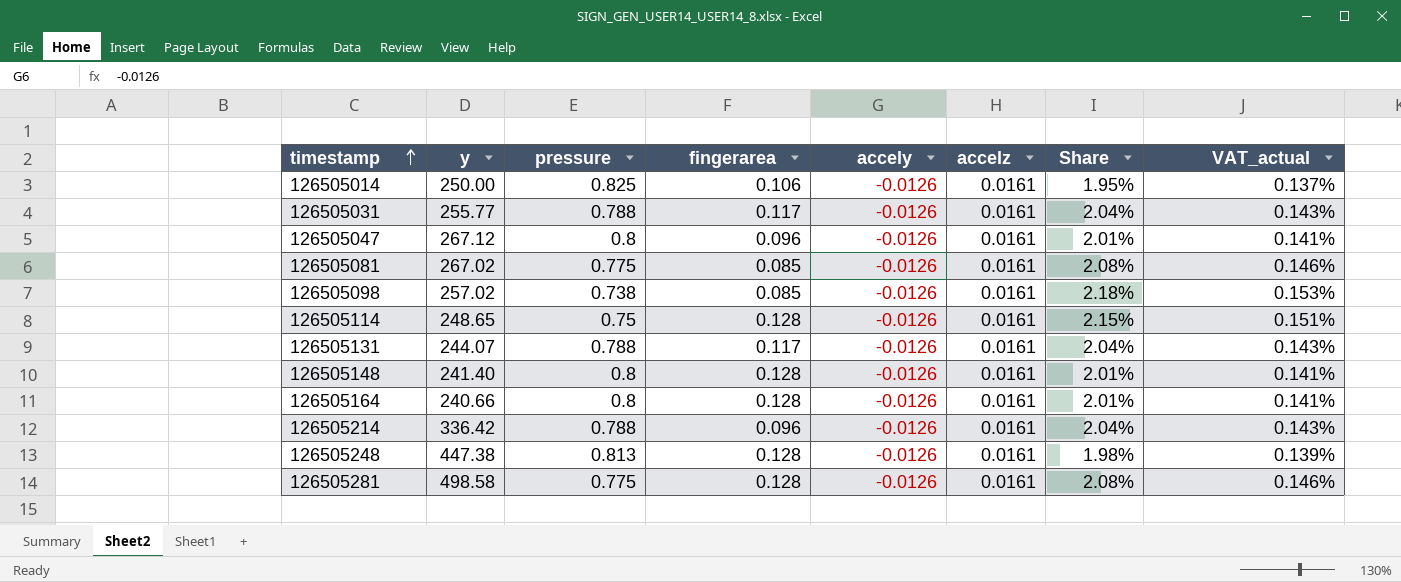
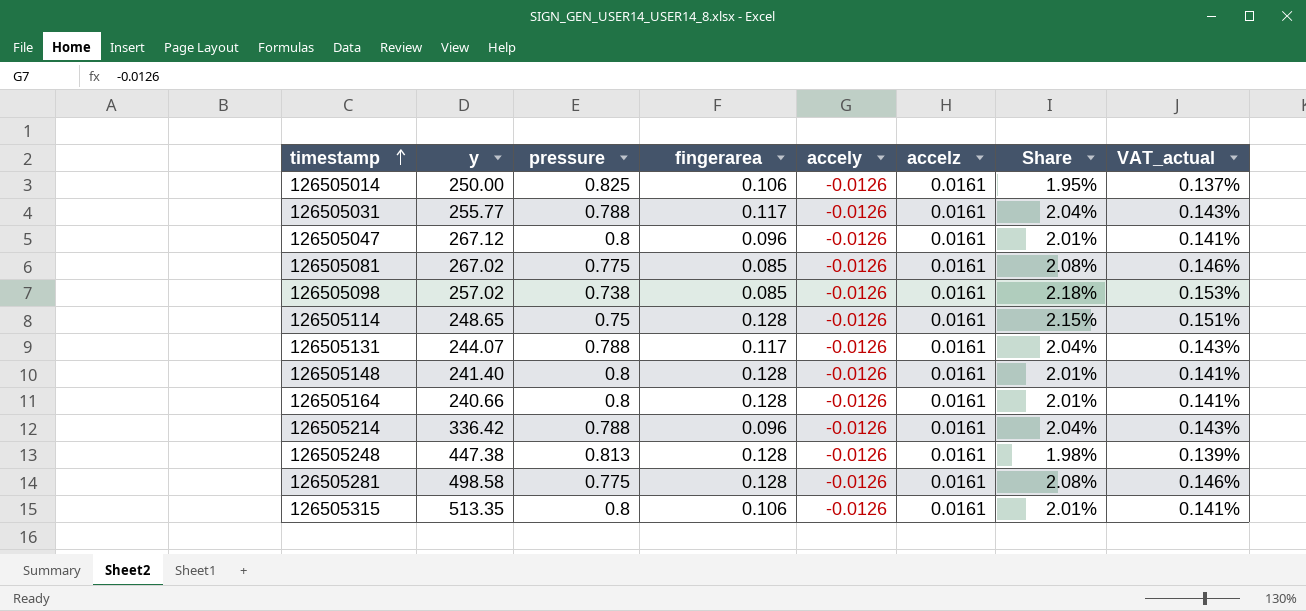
row 126505315: none -> 513.35 | 0.8 | 0.106 | -0.0126 | 0.0161 | 2.01% | 0.141%

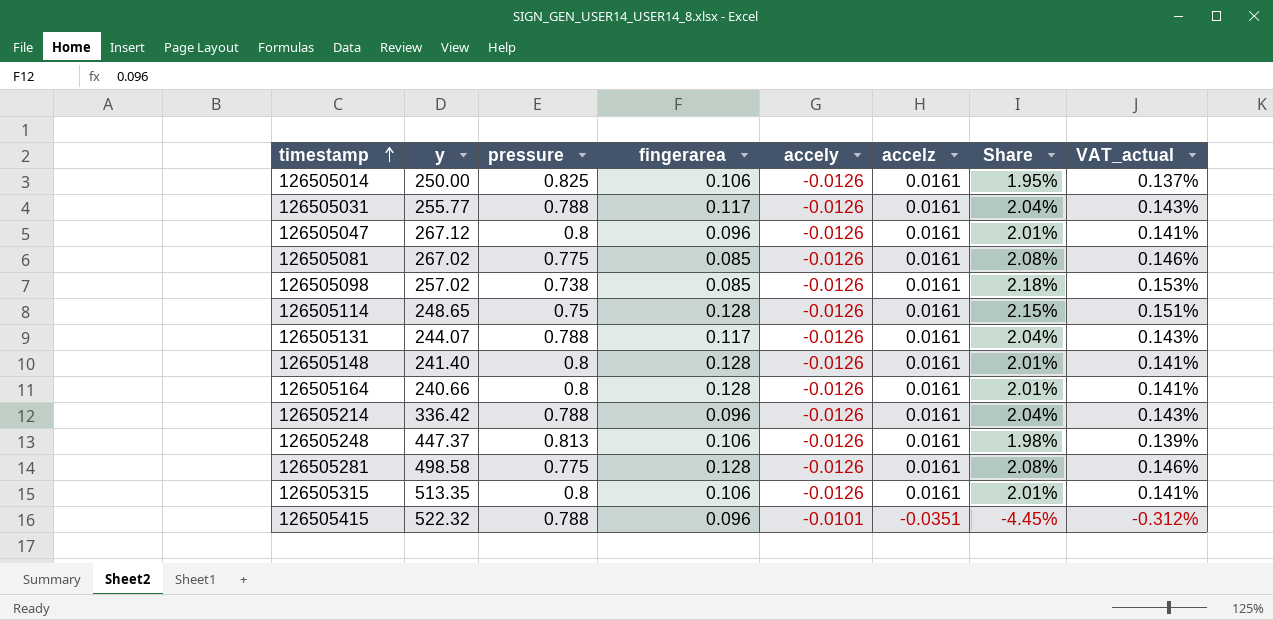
126505248 | y: 447.38 -> 447.37
126505248 | fingerarea: 0.128 -> 0.106
row 126505415: none -> 522.32 | 0.788 | 0.096 | -0.0101 | -0.0351 | -4.45% | -0.312%

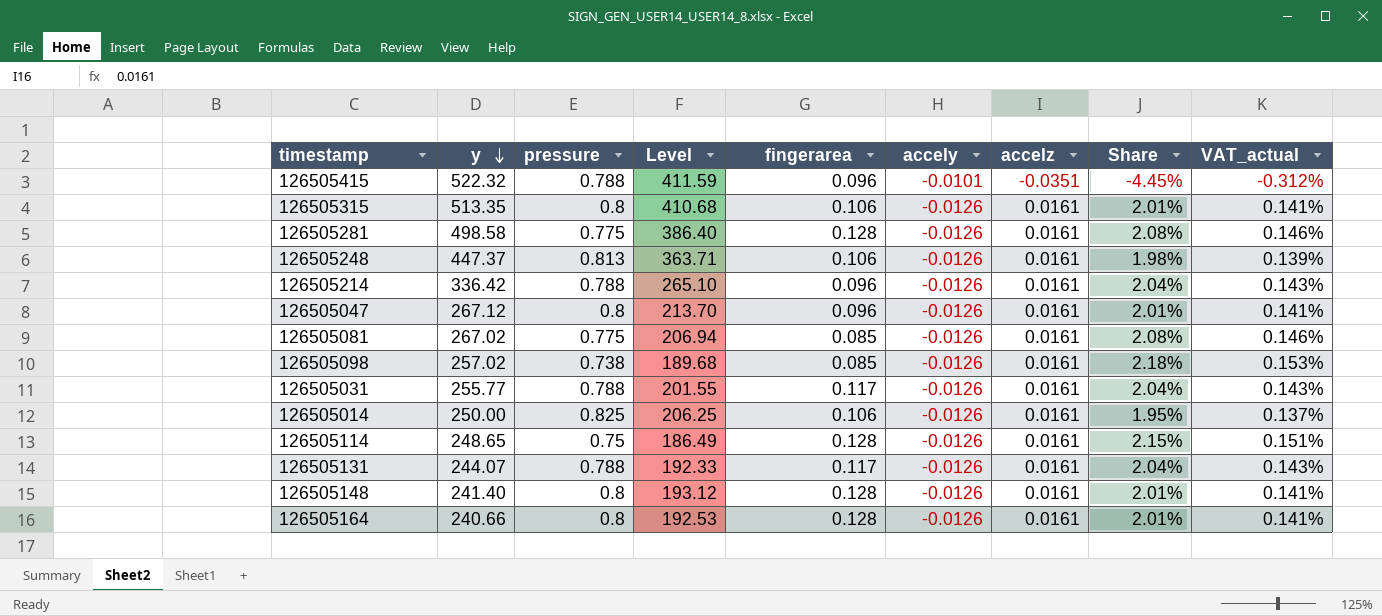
row order: timestamp ascending -> y descending
column Level | formula: none -> [y] * [pressure]

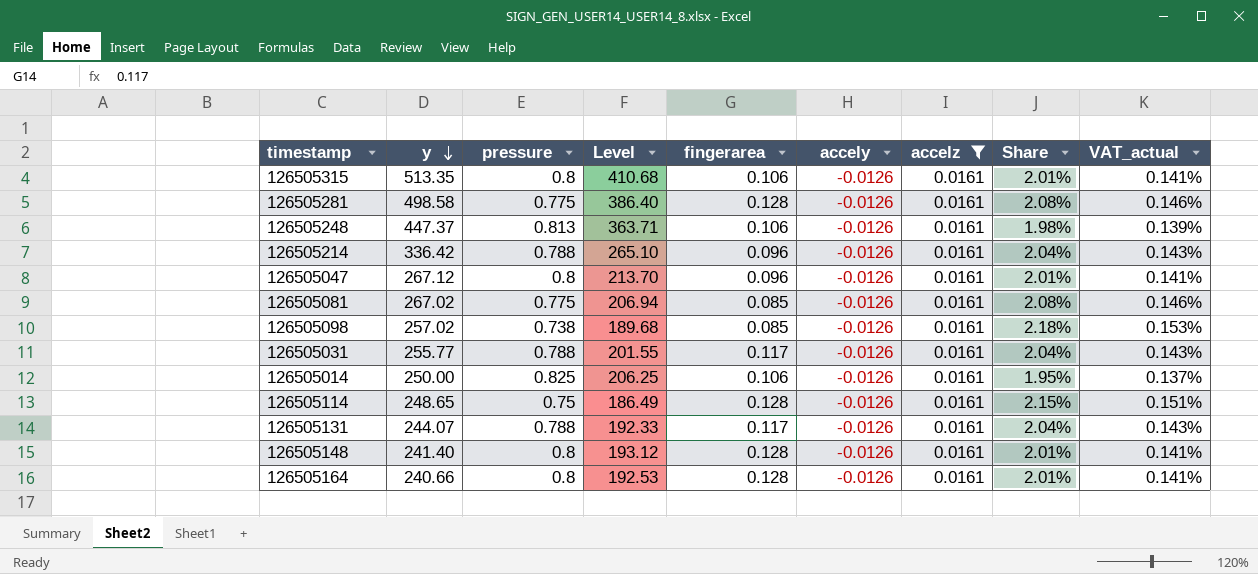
filter: none -> accelz = 0.0161

